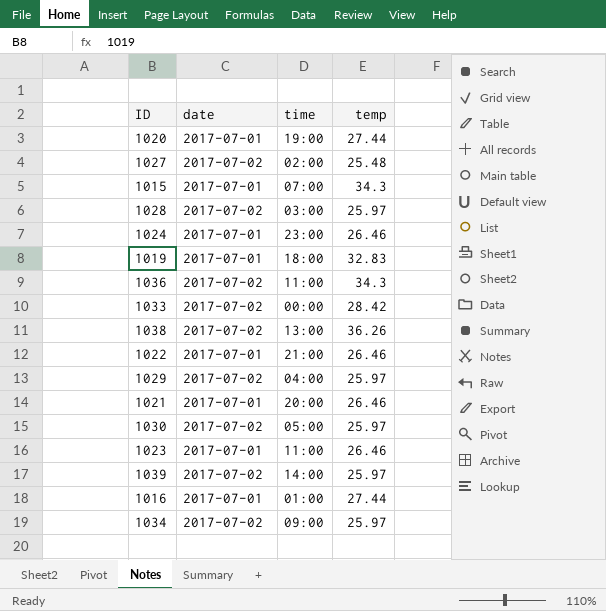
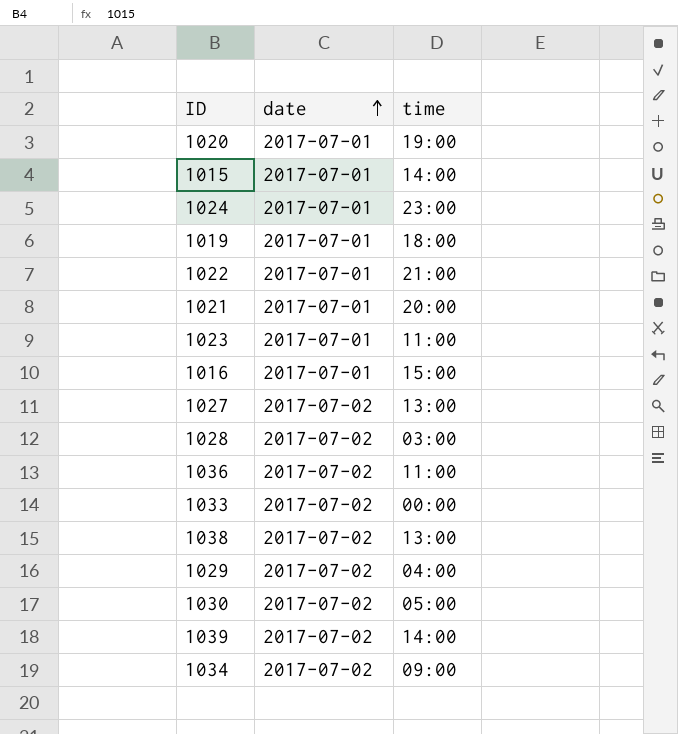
row order: none -> date ascending
column temp | position: 4 -> none
1015 | time: 07:00 -> 14:00
1016 | time: 01:00 -> 15:00
1027 | time: 02:00 -> 13:00

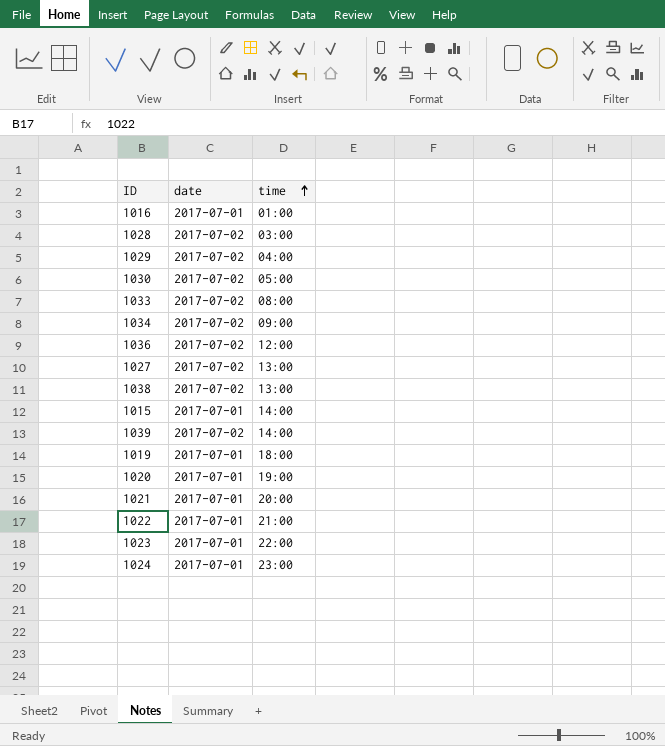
row order: date ascending -> time ascending
1016 | time: 15:00 -> 01:00
1033 | time: 00:00 -> 08:00
1036 | time: 11:00 -> 12:00
1023 | time: 11:00 -> 22:00

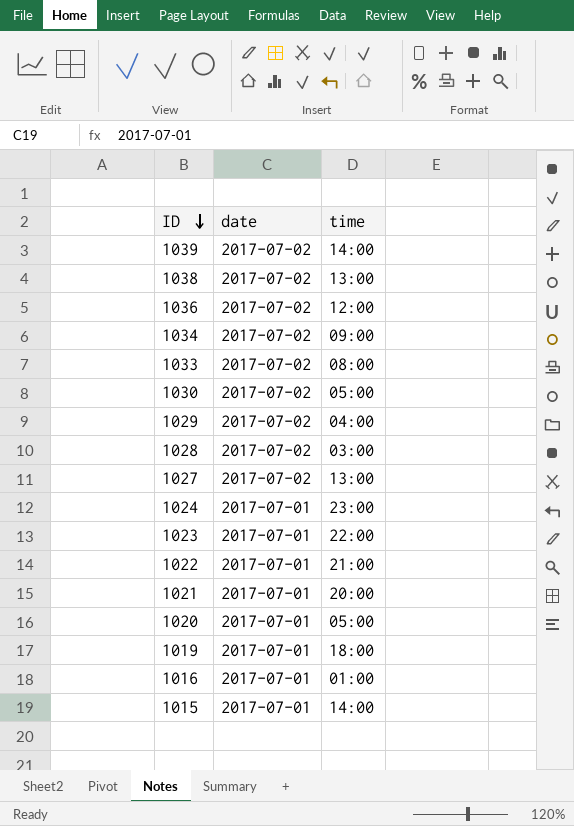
row order: time ascending -> ID descending
1020 | time: 19:00 -> 05:00

